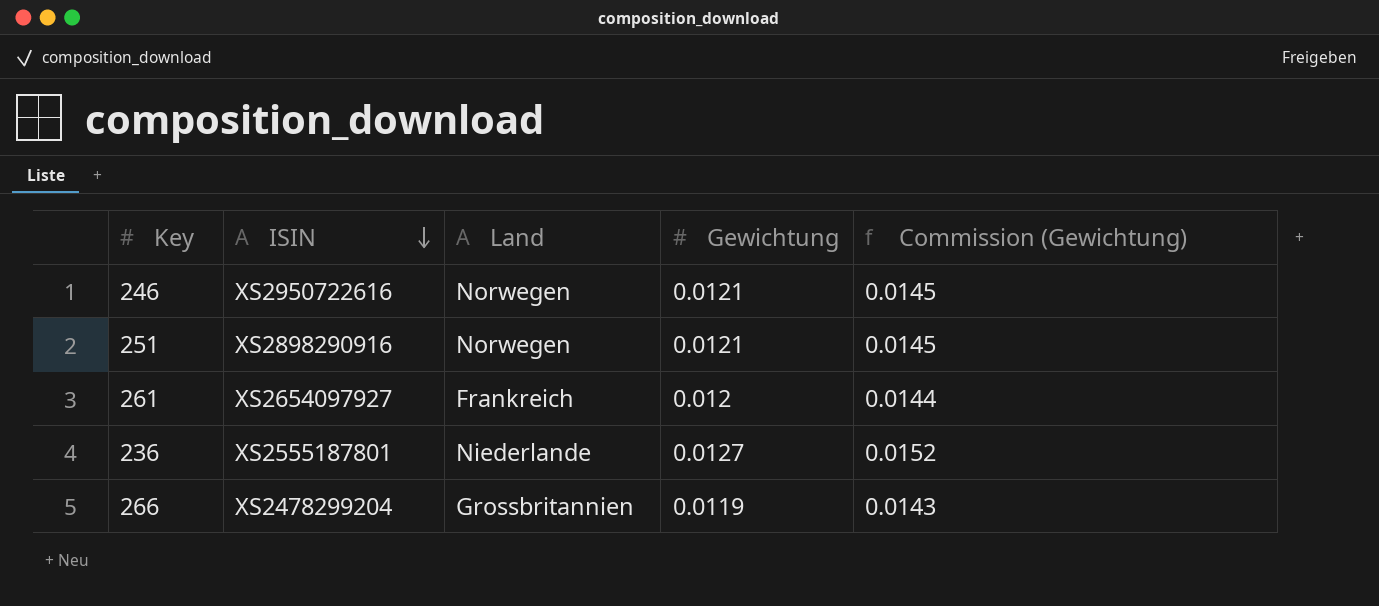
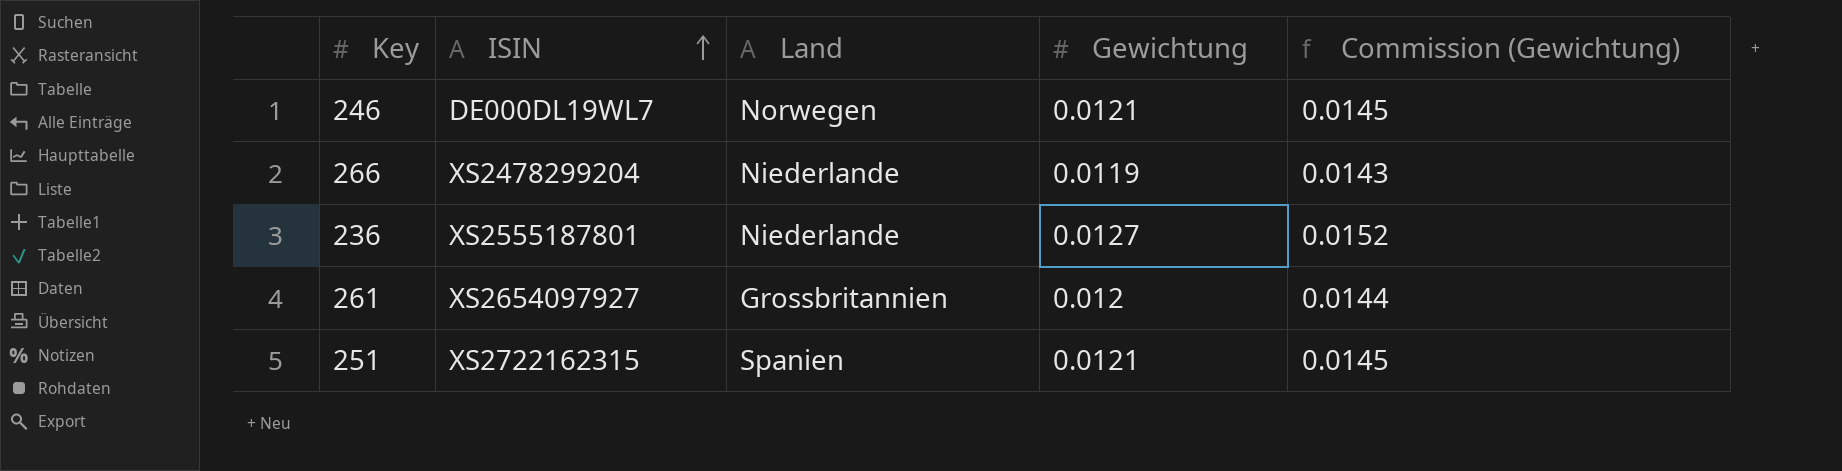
row order: ISIN descending -> ISIN ascending
246 | ISIN: XS2950722616 -> DE000DL19WL7
266 | Land: Grossbritannien -> Niederlande
261 | Land: Frankreich -> Grossbritannien
251 | ISIN: XS2898290916 -> XS2722162315
251 | Land: Norwegen -> Spanien

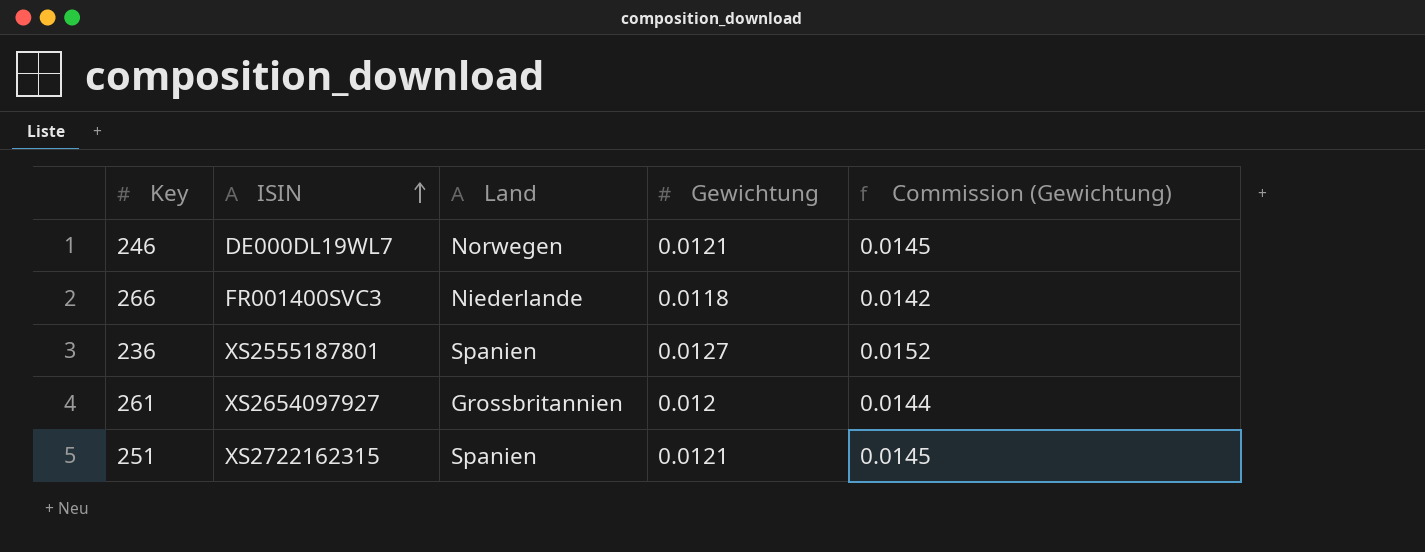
266 | ISIN: XS2478299204 -> FR001400SVC3
266 | Gewichtung: 0.0119 -> 0.0118
266 | Commission (Gewichtung): 0.0143 -> 0.0142
236 | Land: Niederlande -> Spanien

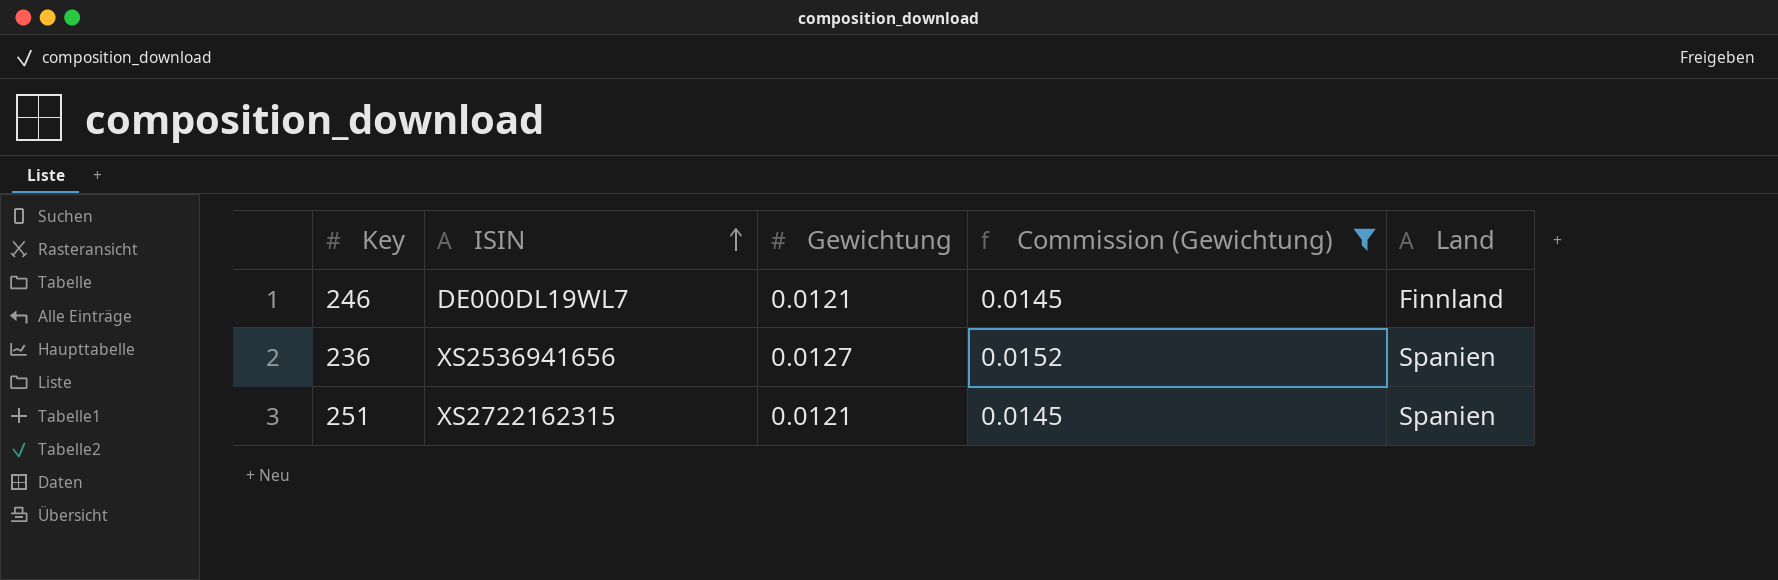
filter: none -> Commission (Gewichtung) >= 0.0145
column Land | position: 3 -> 5
246 | Land: Norwegen -> Finnland
236 | ISIN: XS2555187801 -> XS2536941656

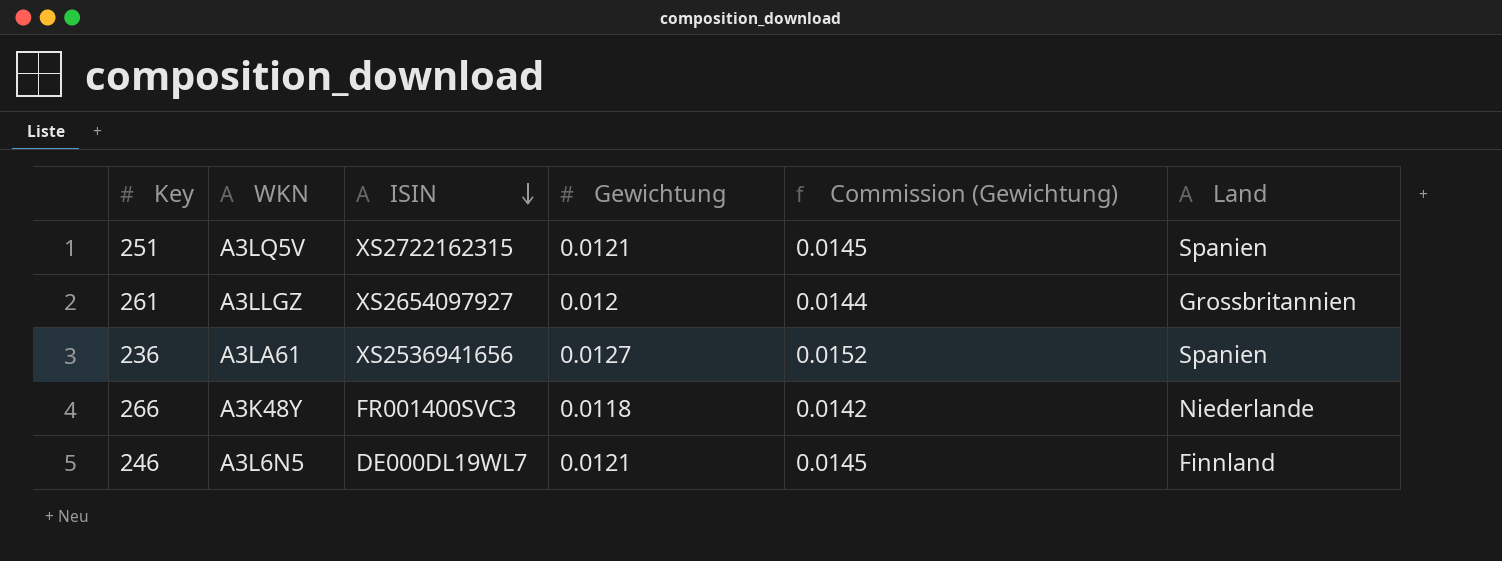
filter: Commission (Gewichtung) >= 0.0145 -> none
row order: ISIN ascending -> ISIN descending
column WKN | position: none -> 2

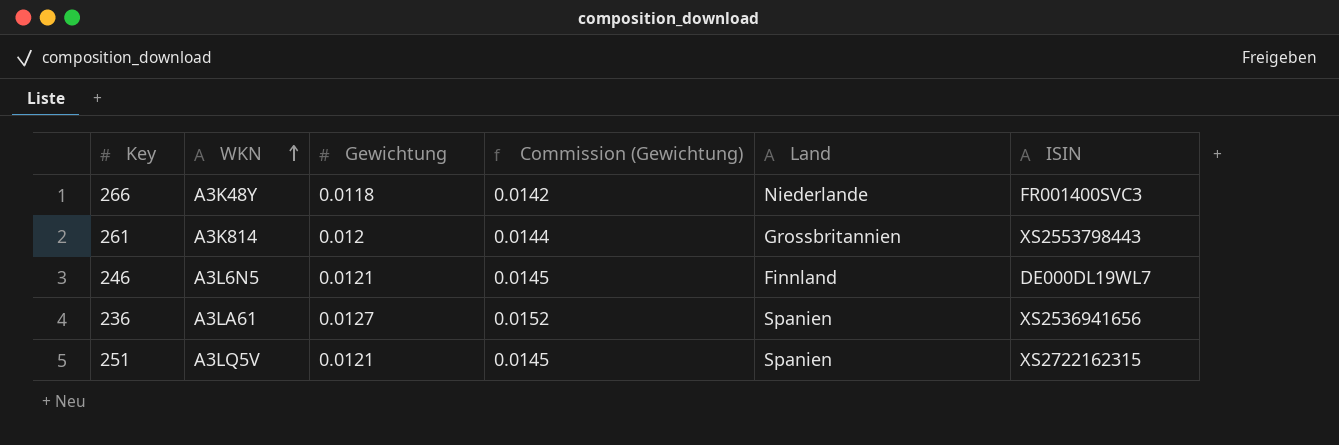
row order: ISIN descending -> WKN ascending
column ISIN | position: 3 -> 6
261 | WKN: A3LLGZ -> A3K814
261 | ISIN: XS2654097927 -> XS2553798443

